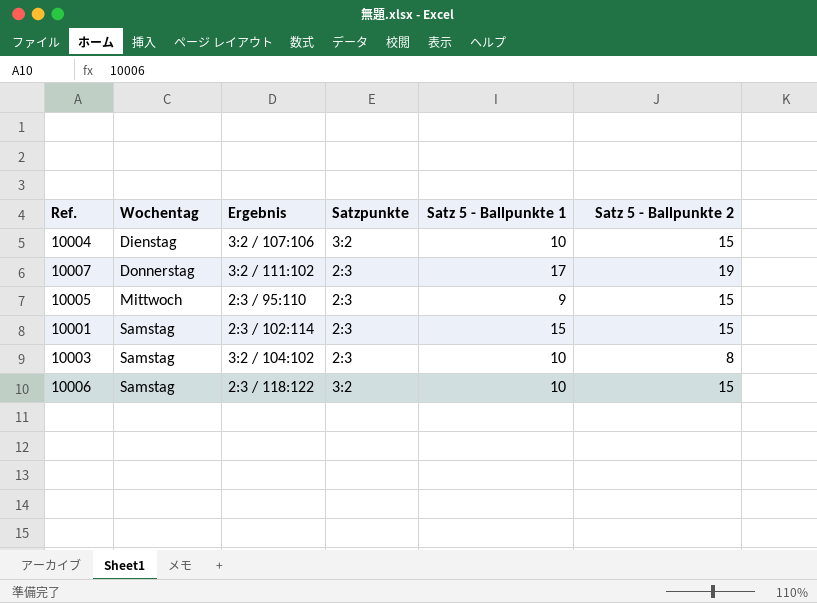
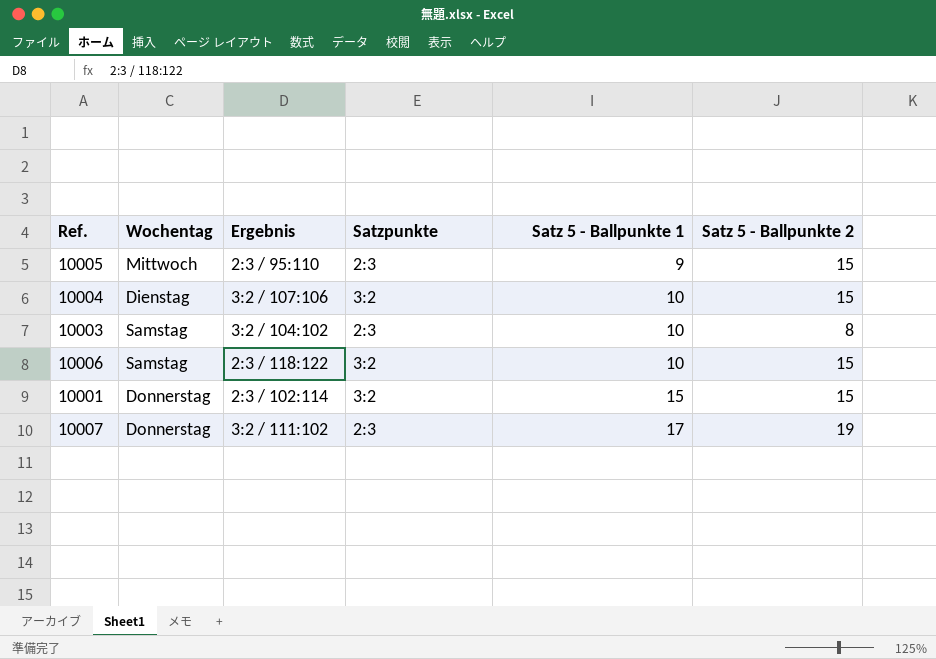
row order: Wochentag ascending -> Satz 5 - Ballpunkte 1 ascending
10001 | Wochentag: Samstag -> Donnerstag
10001 | Satzpunkte: 2:3 -> 3:2

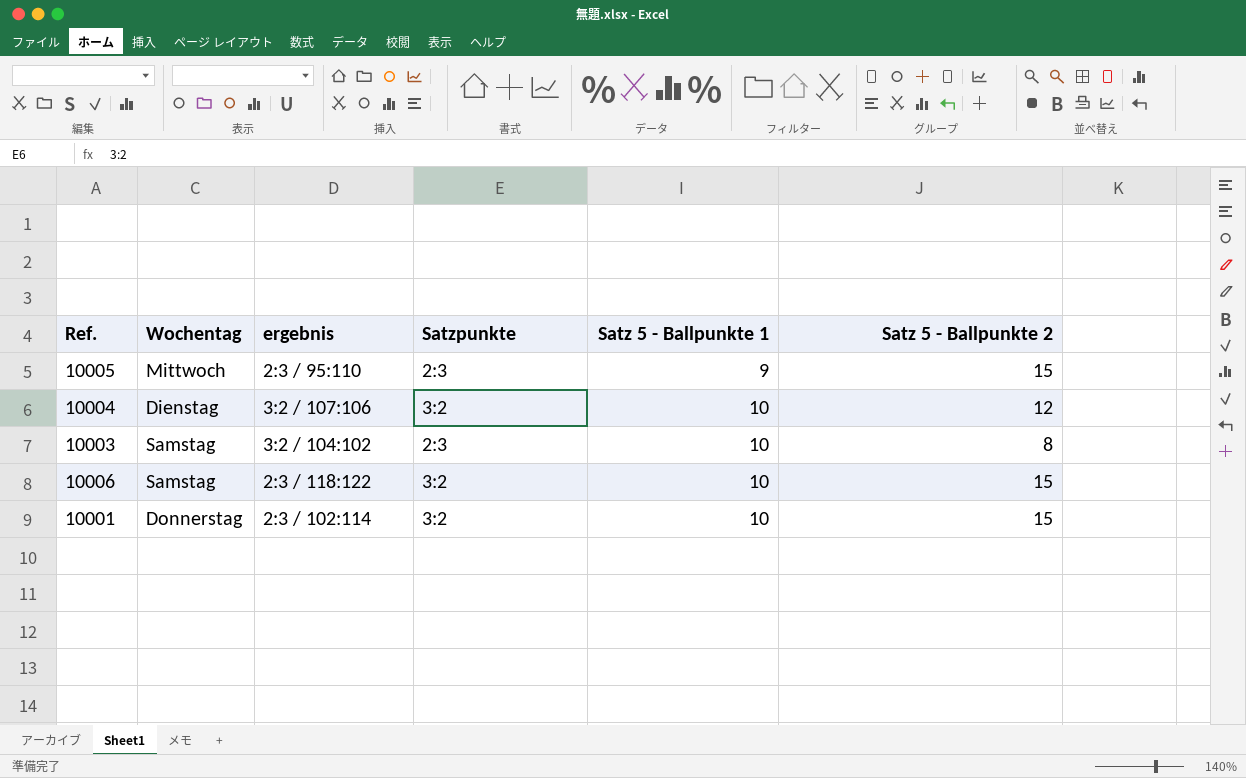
column name: Ergebnis -> ergebnis
row 10007: Donnerstag | 3:2 / 111:102 | 2:3 | 17 | 19 -> none
10004 | Satz 5 - Ballpunkte 2: 15 -> 12
10001 | Satz 5 - Ballpunkte 1: 15 -> 10

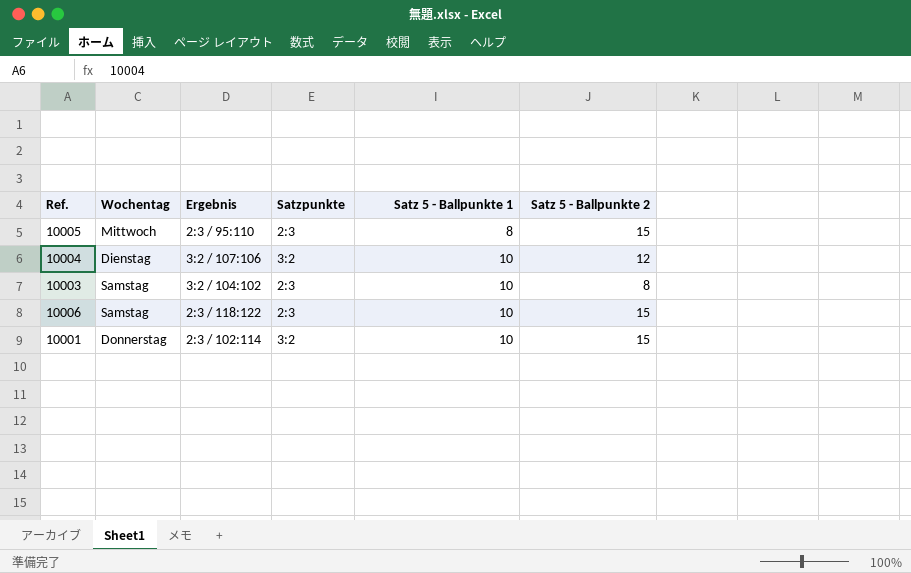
column name: ergebnis -> Ergebnis
10005 | Satz 5 - Ballpunkte 1: 9 -> 8
10006 | Satzpunkte: 3:2 -> 2:3

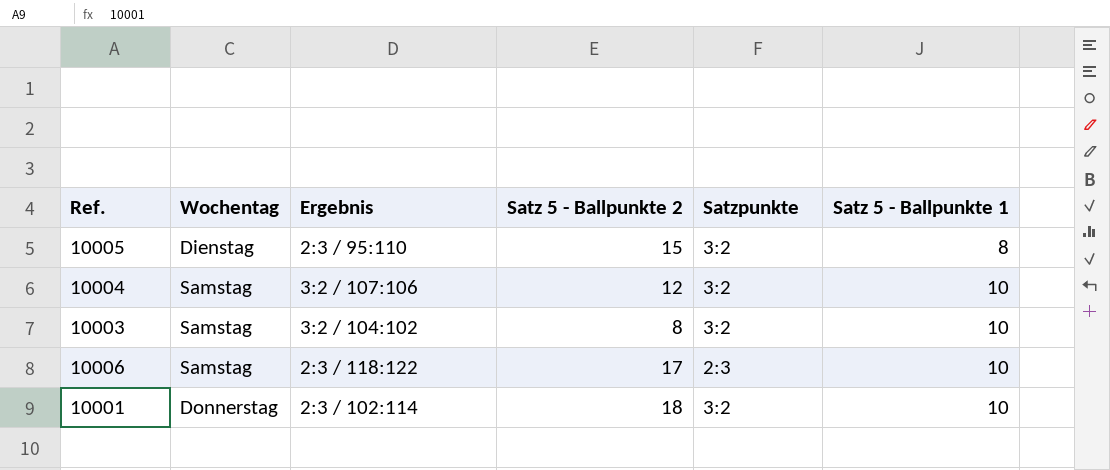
column Satz 5 - Ballpunkte 2 | position: 6 -> 4
10005 | Wochentag: Mittwoch -> Dienstag
10005 | Satzpunkte: 2:3 -> 3:2
10004 | Wochentag: Dienstag -> Samstag
10003 | Satzpunkte: 2:3 -> 3:2
10006 | Satz 5 - Ballpunkte 2: 15 -> 17
10001 | Satz 5 - Ballpunkte 2: 15 -> 18

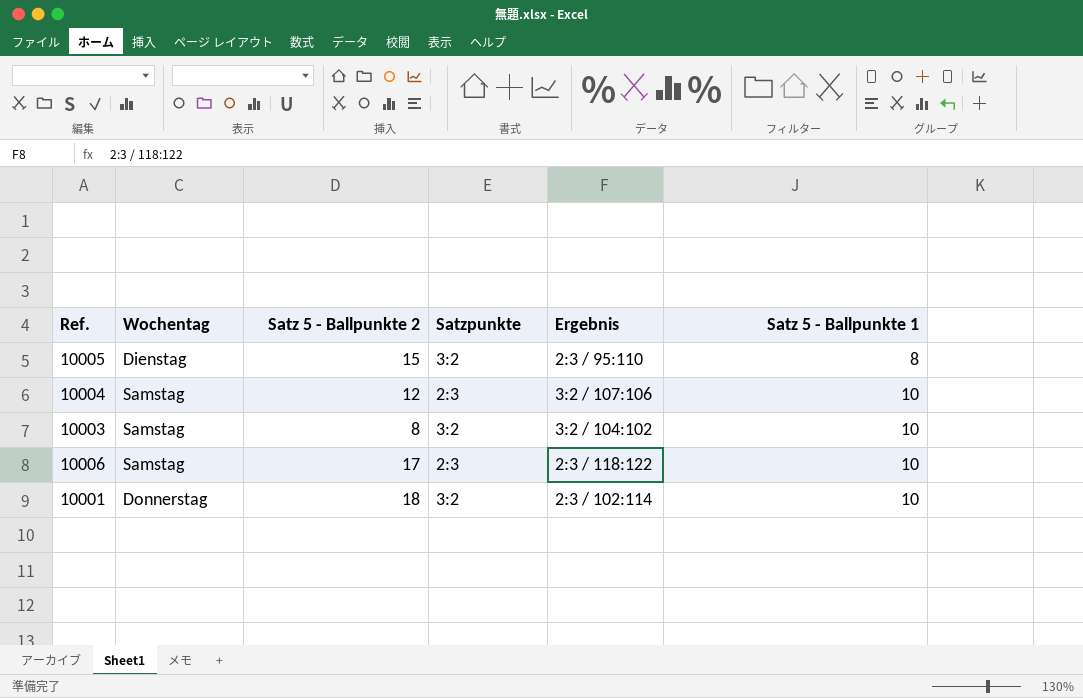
column Ergebnis | position: 3 -> 5
10004 | Satzpunkte: 3:2 -> 2:3

